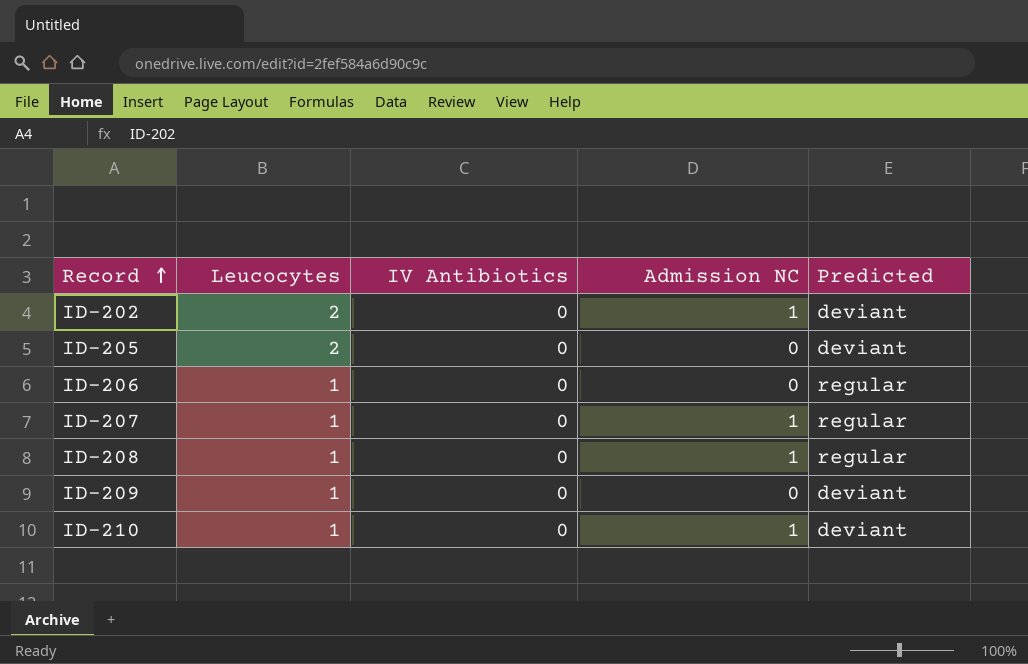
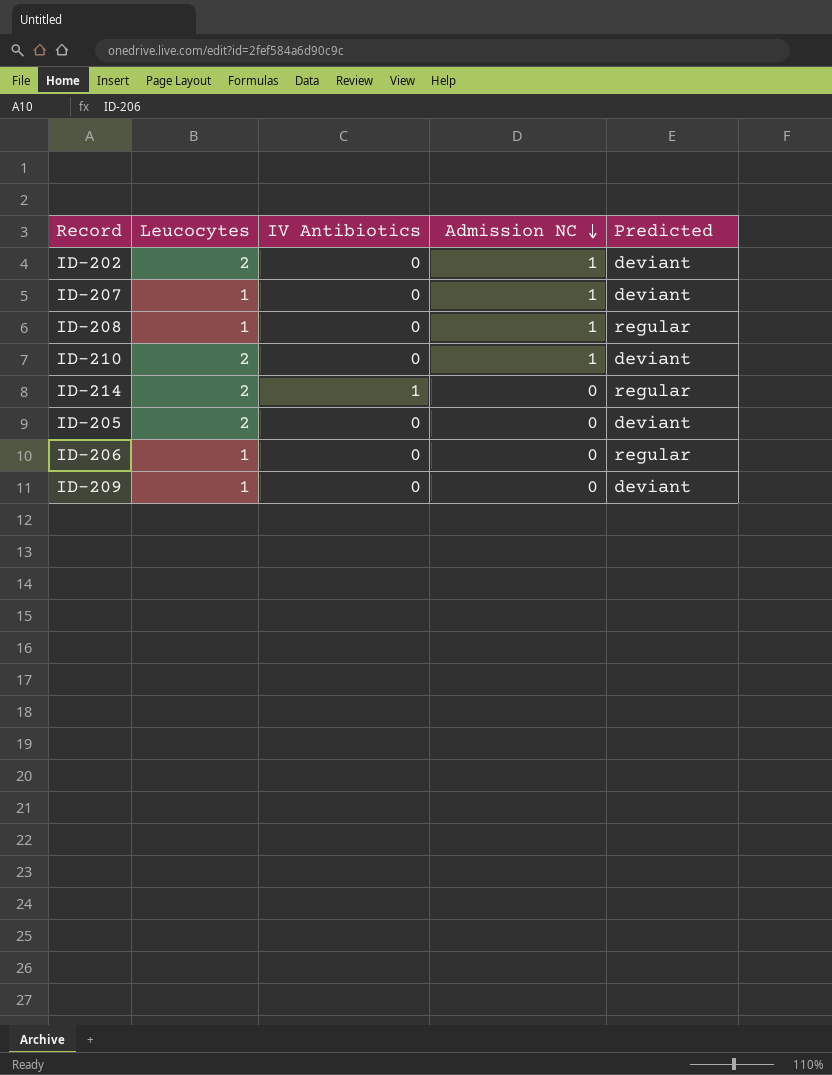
row order: Record ascending -> Admission NC descending
ID-207 | Predicted: regular -> deviant
ID-210 | Leucocytes: 1 -> 2
row ID-214: none -> 2 | 1 | 0 | regular

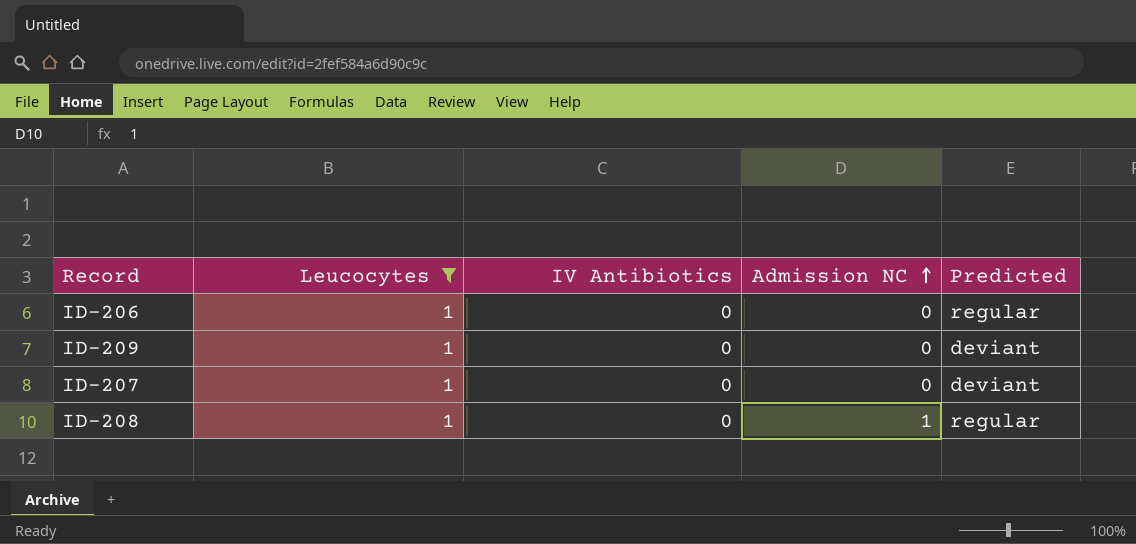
filter: none -> Leucocytes = 1
row order: Admission NC descending -> Admission NC ascending
ID-207 | Admission NC: 1 -> 0

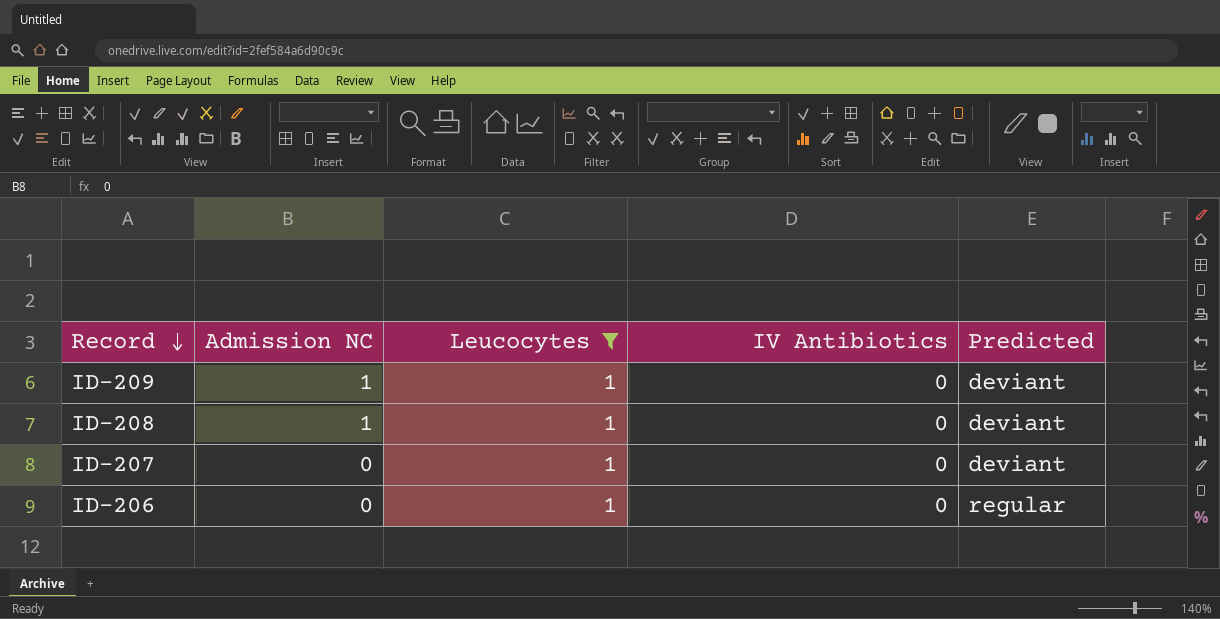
row order: Admission NC ascending -> Record descending
column Admission NC | position: 4 -> 2
ID-209 | Admission NC: 0 -> 1
ID-208 | Predicted: regular -> deviant

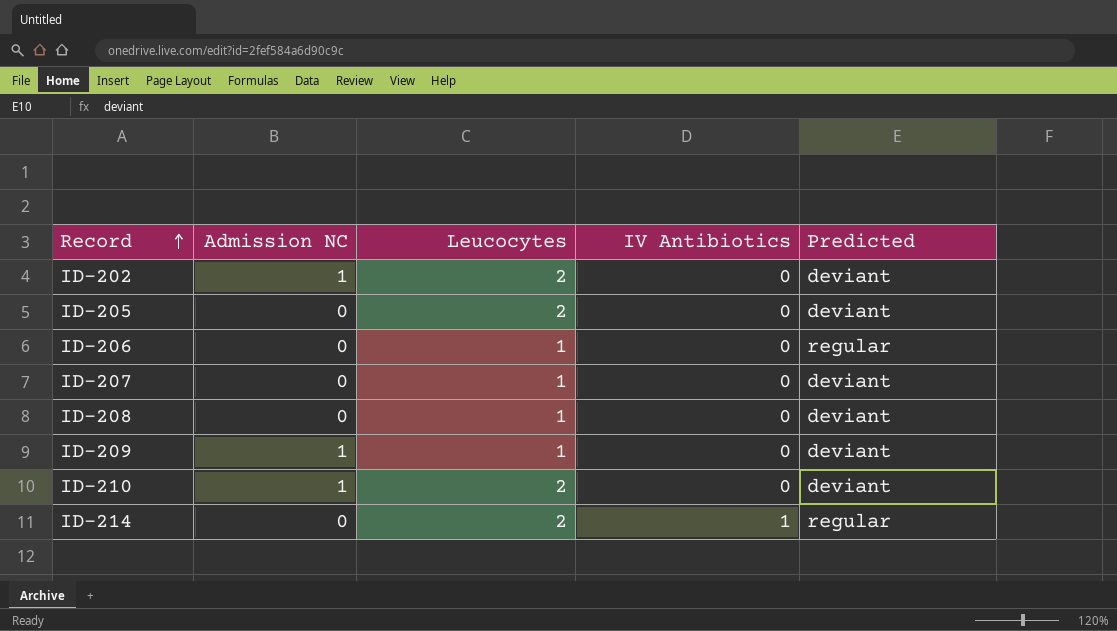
filter: Leucocytes = 1 -> none
row order: Record descending -> Record ascending
ID-208 | Admission NC: 1 -> 0

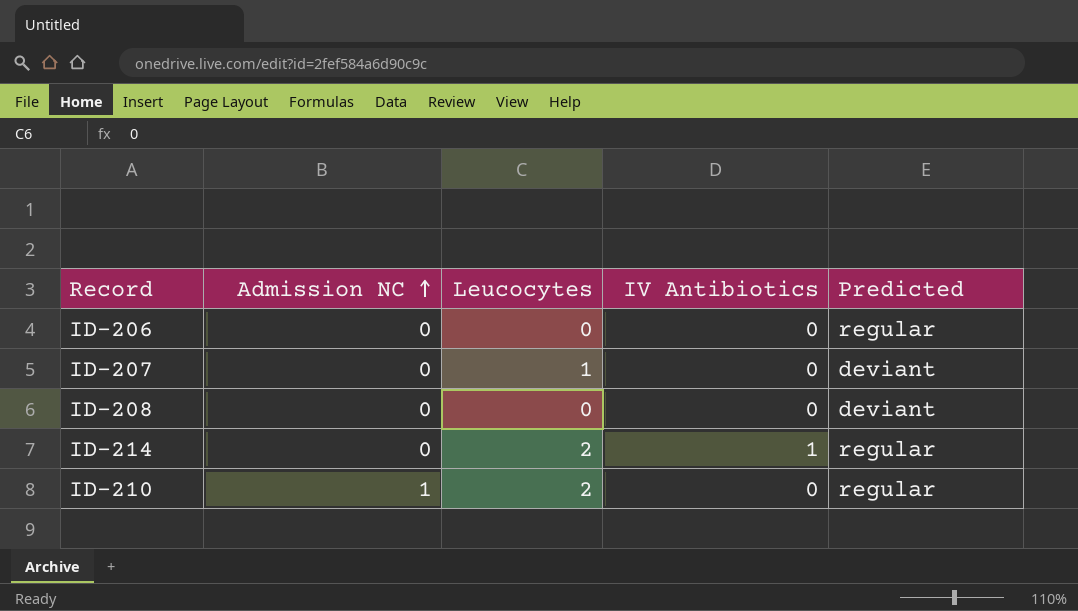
row order: Record ascending -> Admission NC ascending
row ID-202: 1 | 2 | 0 | deviant -> none
row ID-205: 0 | 2 | 0 | deviant -> none
row ID-209: 1 | 1 | 0 | deviant -> none
ID-206 | Leucocytes: 1 -> 0
ID-208 | Leucocytes: 1 -> 0
ID-210 | Predicted: deviant -> regular

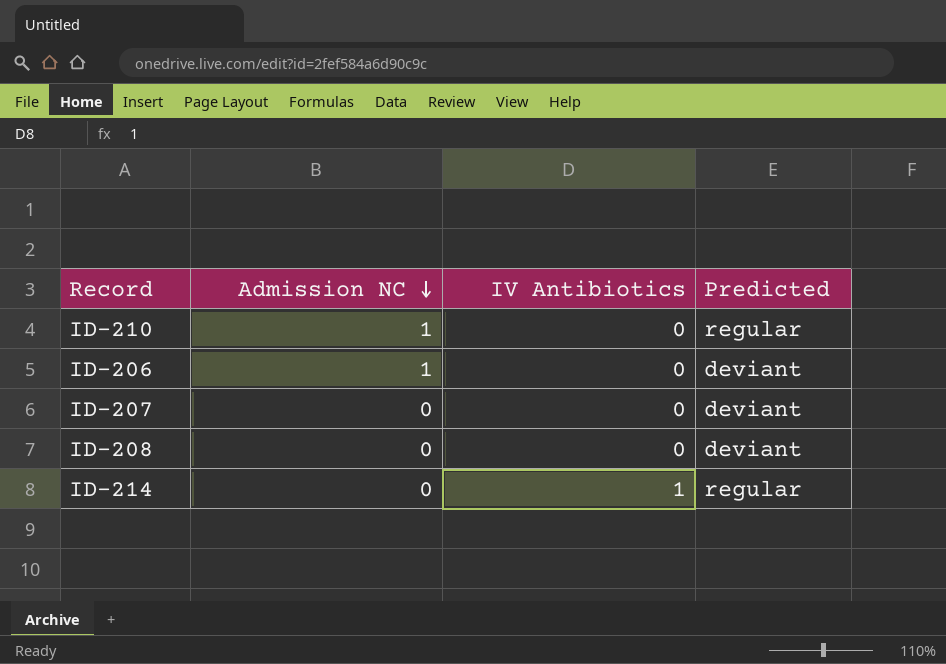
row order: Admission NC ascending -> Admission NC descending
column Leucocytes | position: 3 -> none
ID-206 | Admission NC: 0 -> 1
ID-206 | Predicted: regular -> deviant

